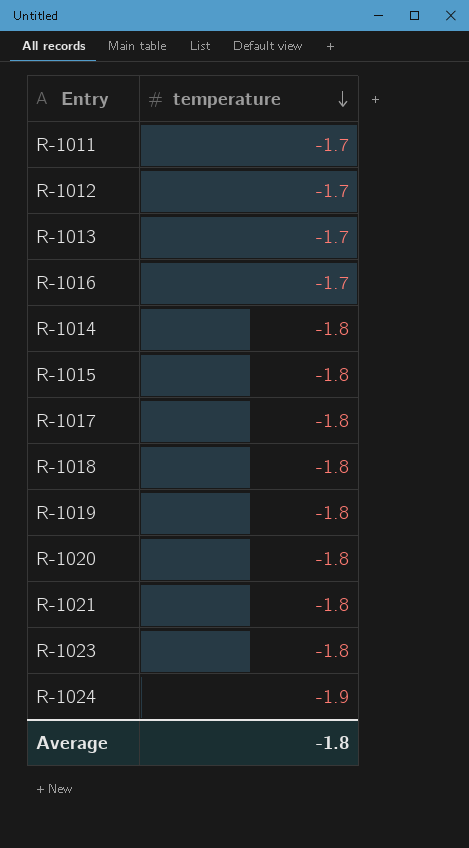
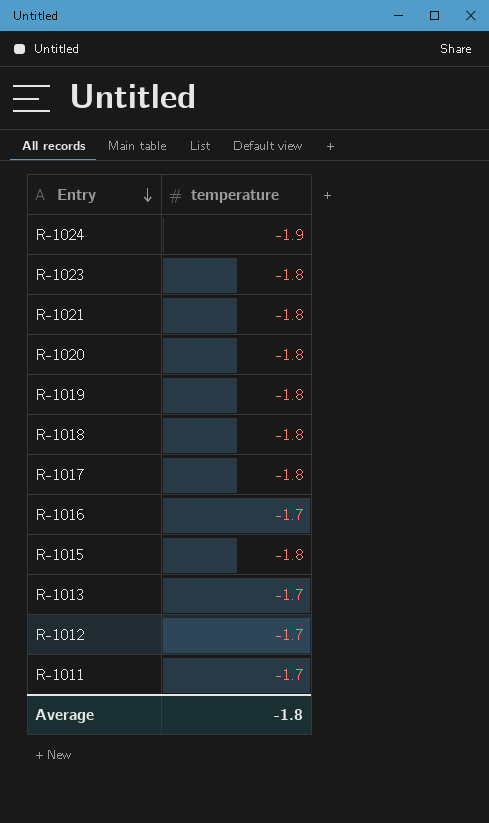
row order: temperature descending -> Entry descending
row R-1014: -1.8 -> none

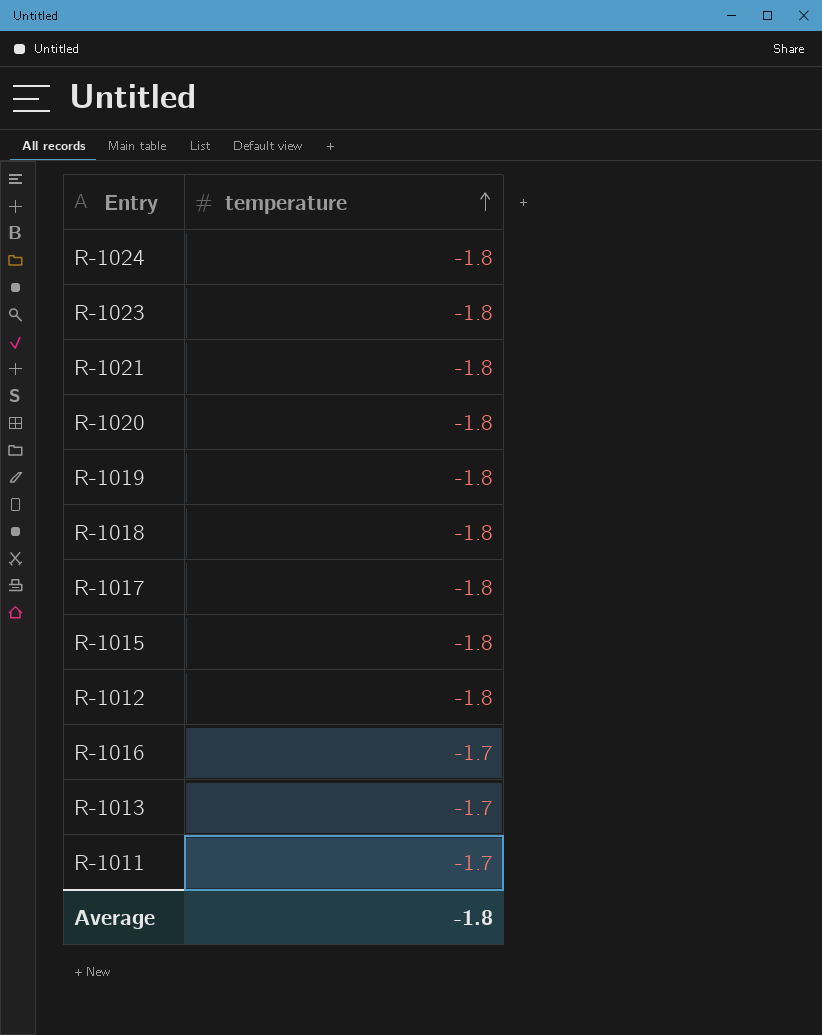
row order: Entry descending -> temperature ascending
R-1024 | temperature: -1.9 -> -1.8
R-1012 | temperature: -1.7 -> -1.8

